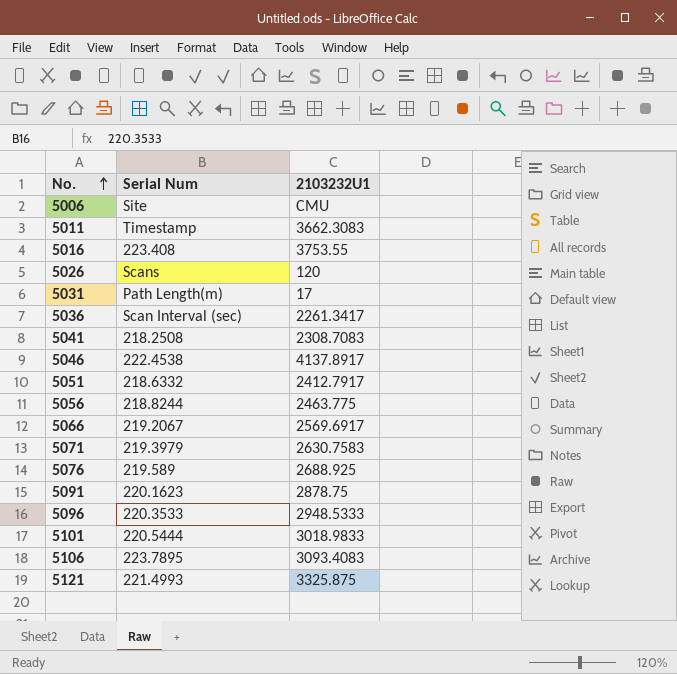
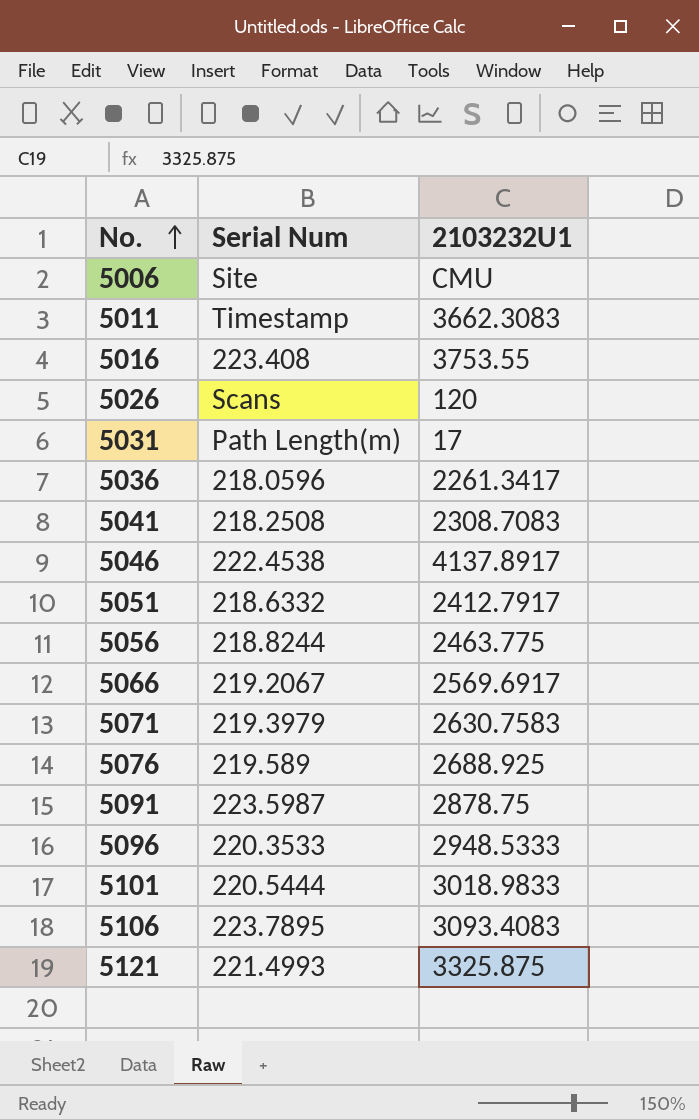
5036 | Serial Num: Scan Interval (sec) -> 218.0596
5091 | Serial Num: 220.1623 -> 223.5987

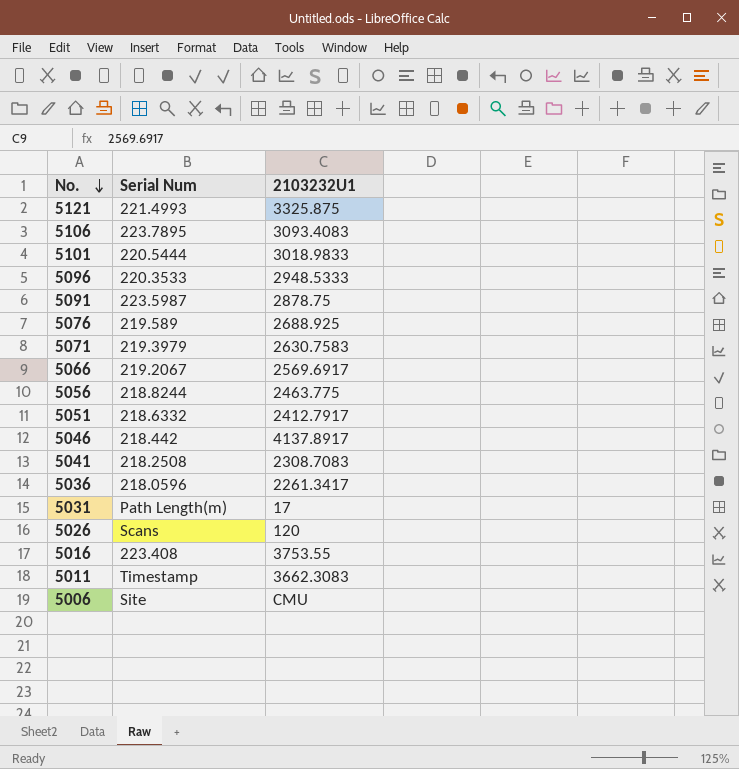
row order: No. ascending -> No. descending
5046 | Serial Num: 222.4538 -> 218.442

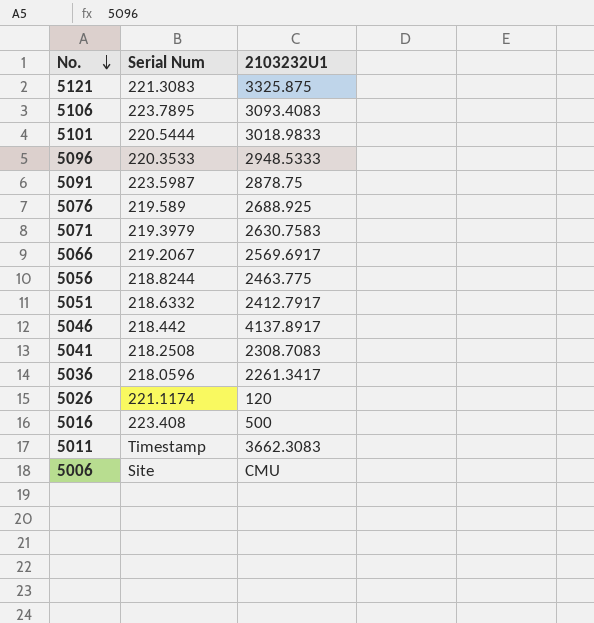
row 5031: Path Length(m) | 17 -> none
5121 | Serial Num: 221.4993 -> 221.3083
5026 | Serial Num: Scans -> 221.1174
5016 | 2103232U1: 3753.55 -> 500

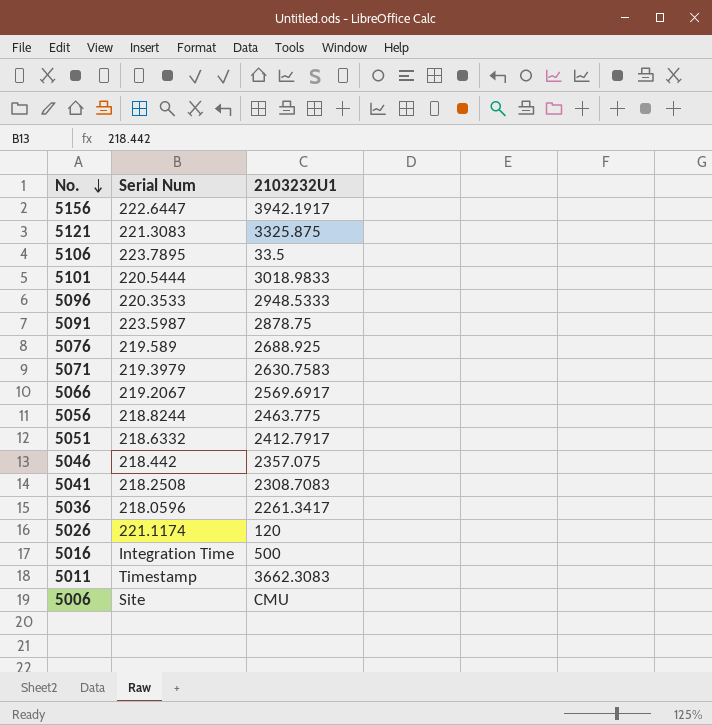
row 5156: none -> 222.6447 | 3942.1917
5106 | 2103232U1: 3093.4083 -> 33.5
5046 | 2103232U1: 4137.8917 -> 2357.075
5016 | Serial Num: 223.408 -> Integration Time

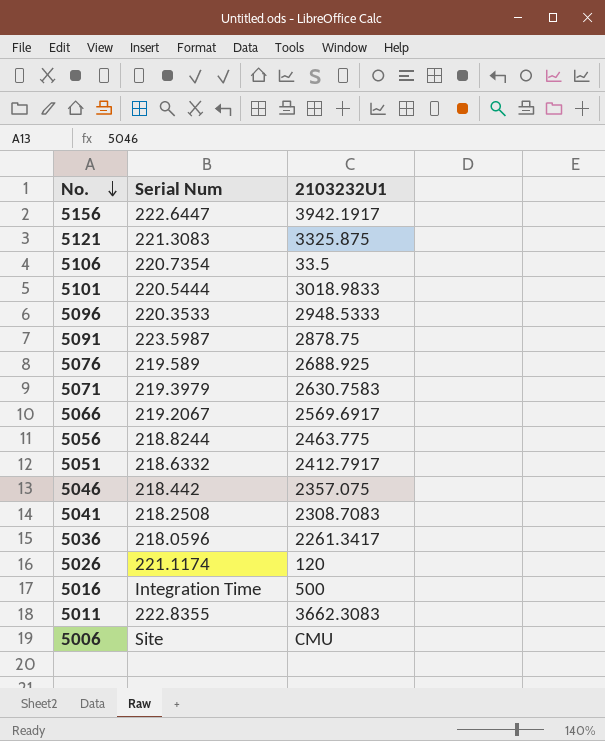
5106 | Serial Num: 223.7895 -> 220.7354
5011 | Serial Num: Timestamp -> 222.8355

